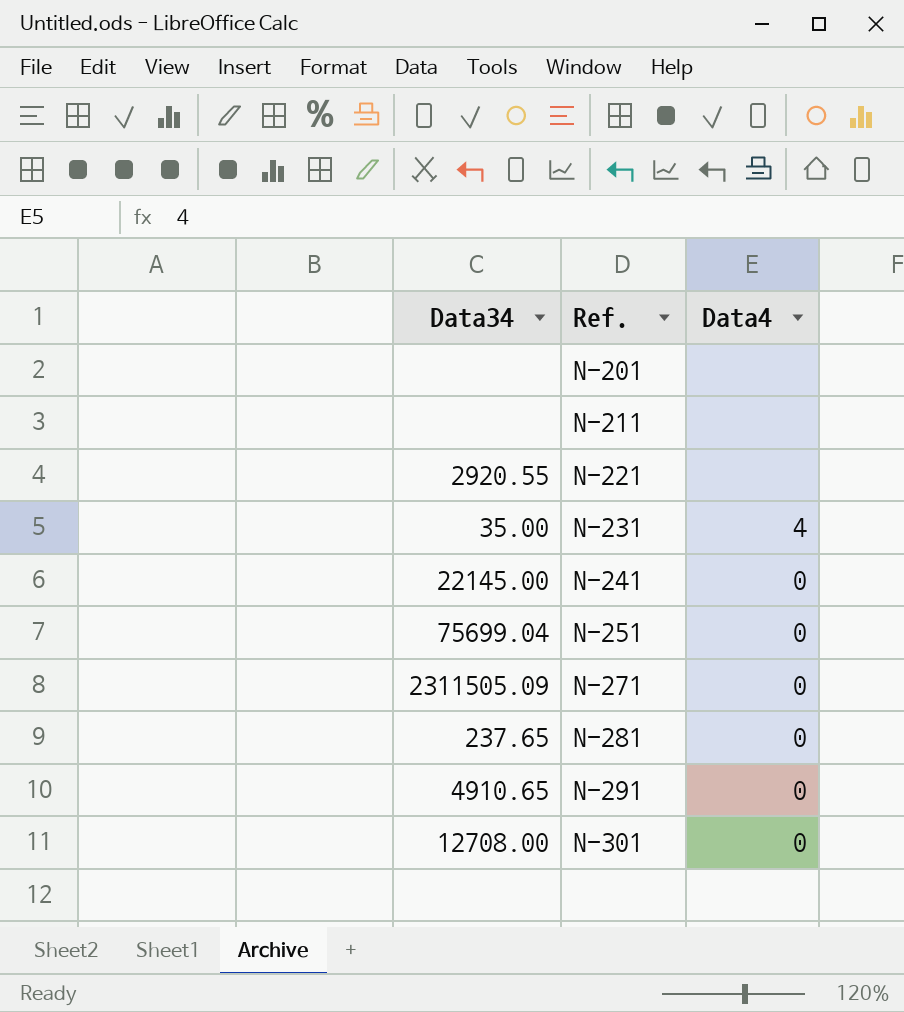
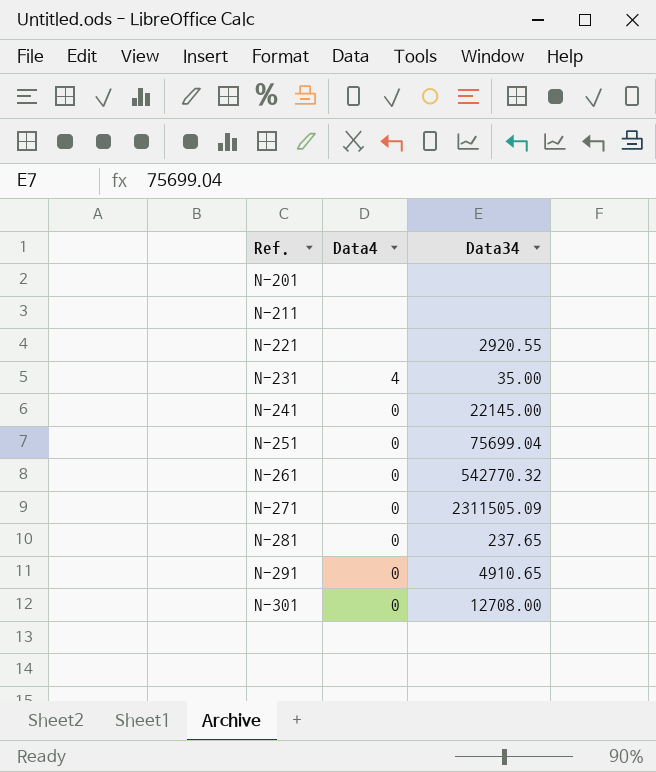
column Data34 | position: 1 -> 3
row N-261: none -> 0 | 542770.32

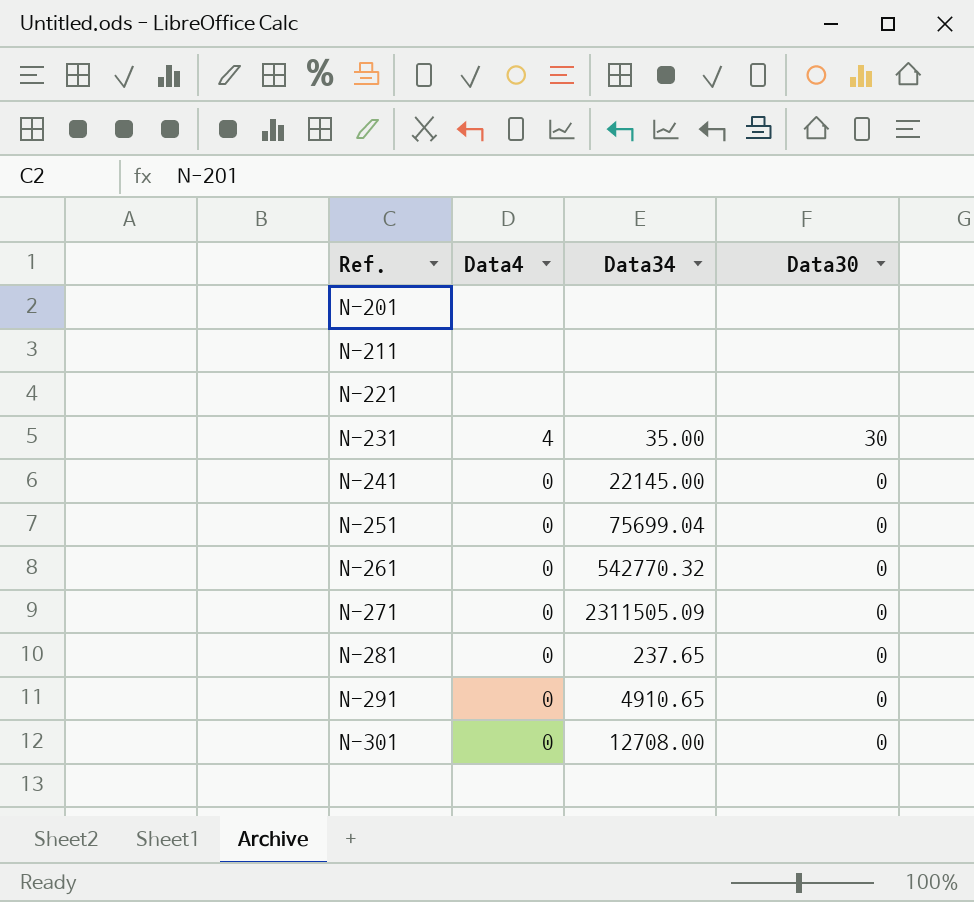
column Data30 | position: none -> 4
N-221 | Data34: 2920.55 -> none

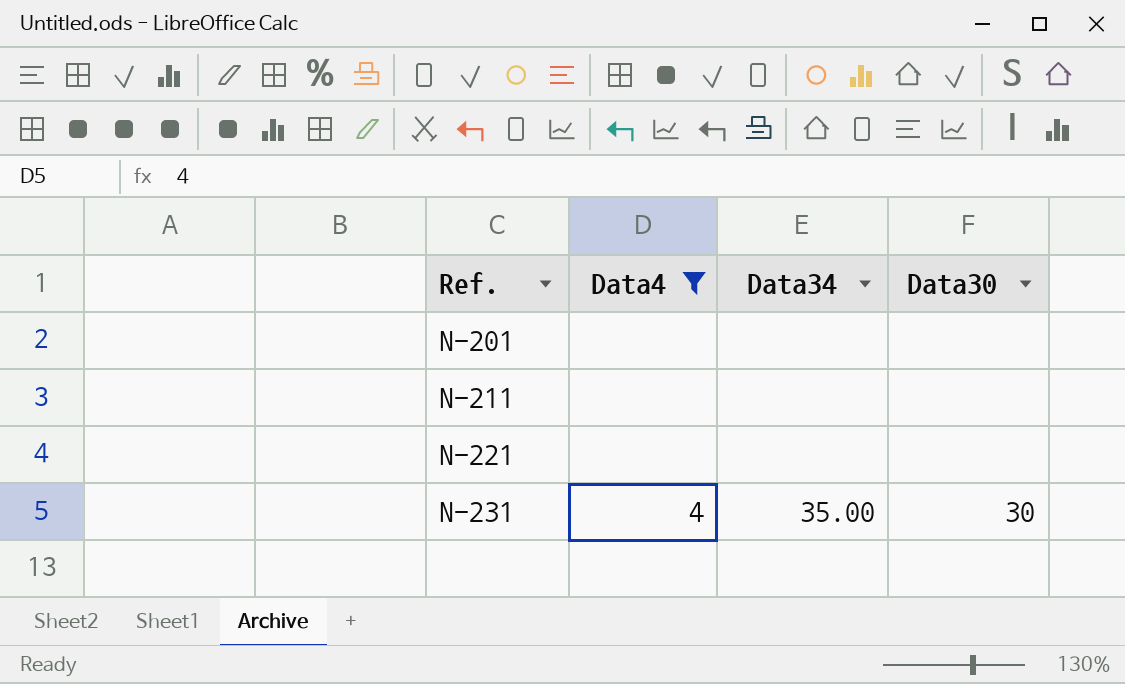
filter: none -> Data4 != 0

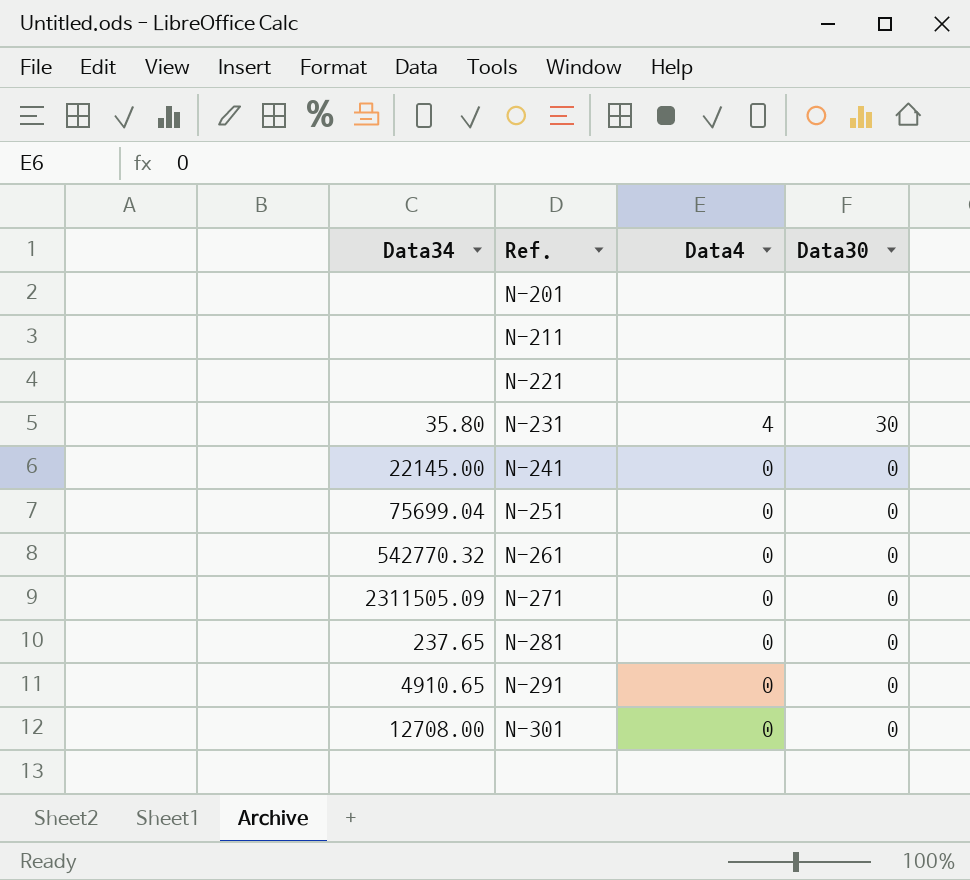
filter: Data4 != 0 -> none
column Data34 | position: 3 -> 1
N-231 | Data34: 35.00 -> 35.80

